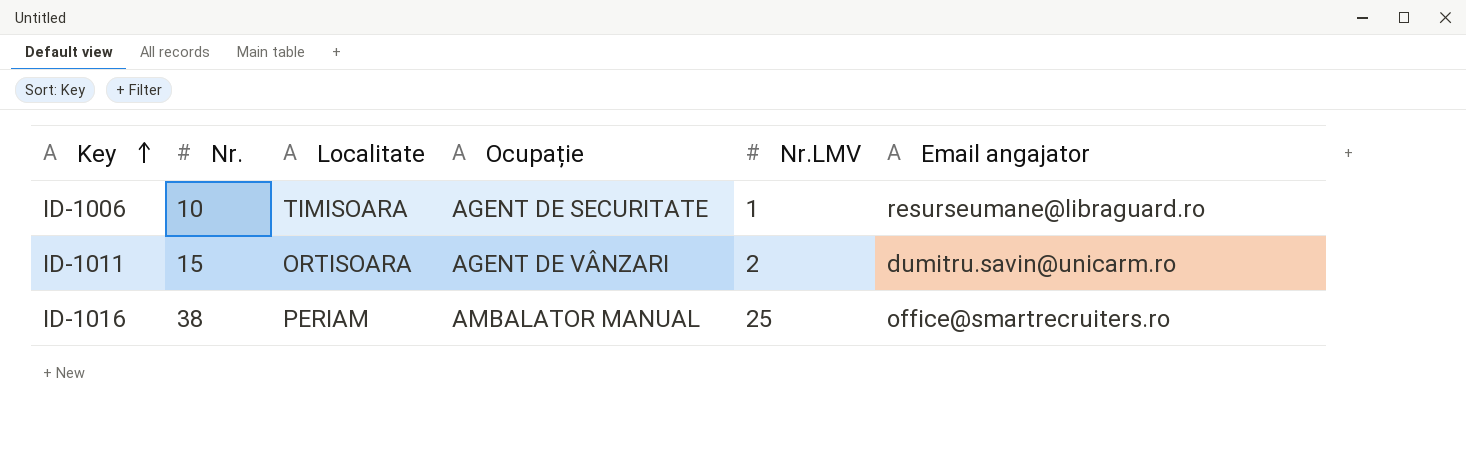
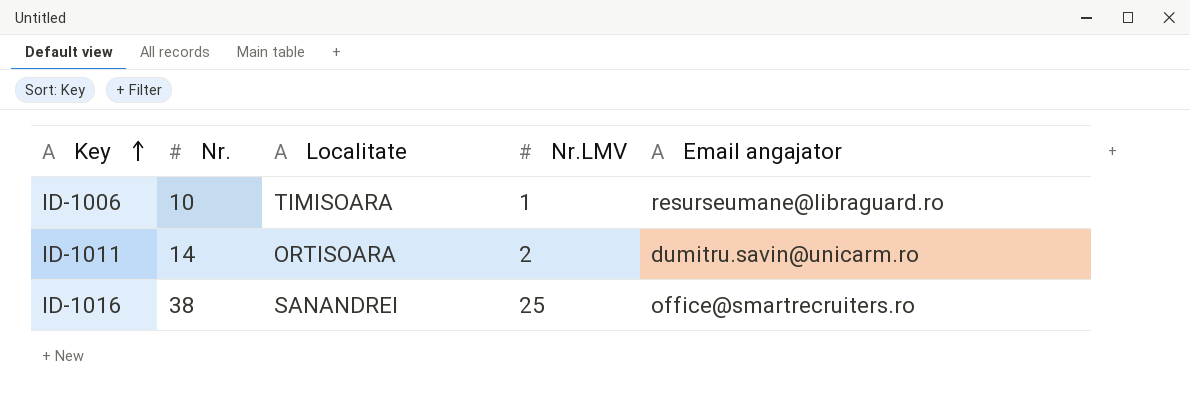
column Ocupație | position: 4 -> none
ID-1011 | Nr.: 15 -> 14
ID-1016 | Localitate: PERIAM -> SANANDREI

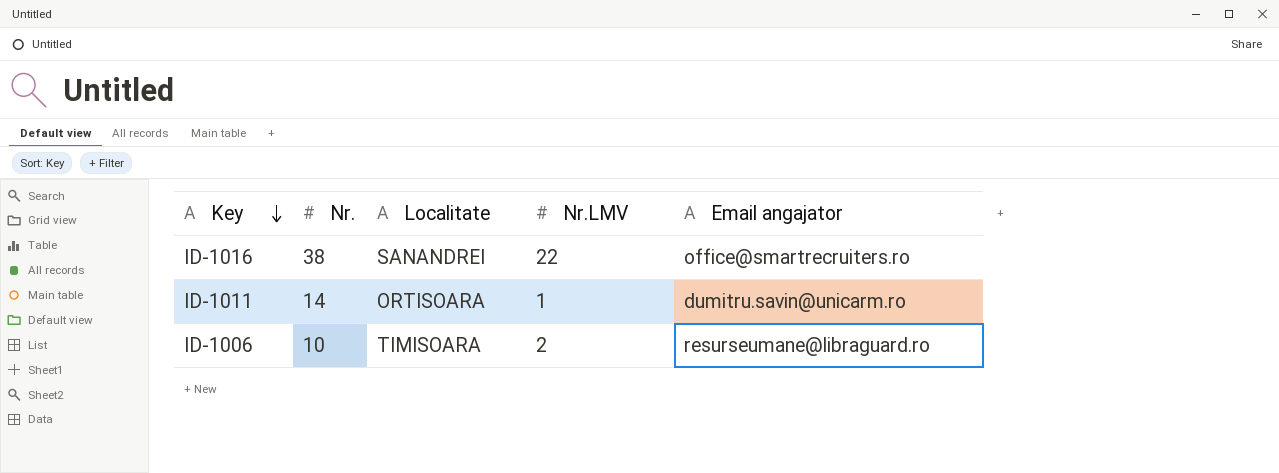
row order: Key ascending -> Key descending
ID-1016 | Nr.LMV: 25 -> 22
ID-1011 | Nr.LMV: 2 -> 1
ID-1006 | Nr.LMV: 1 -> 2

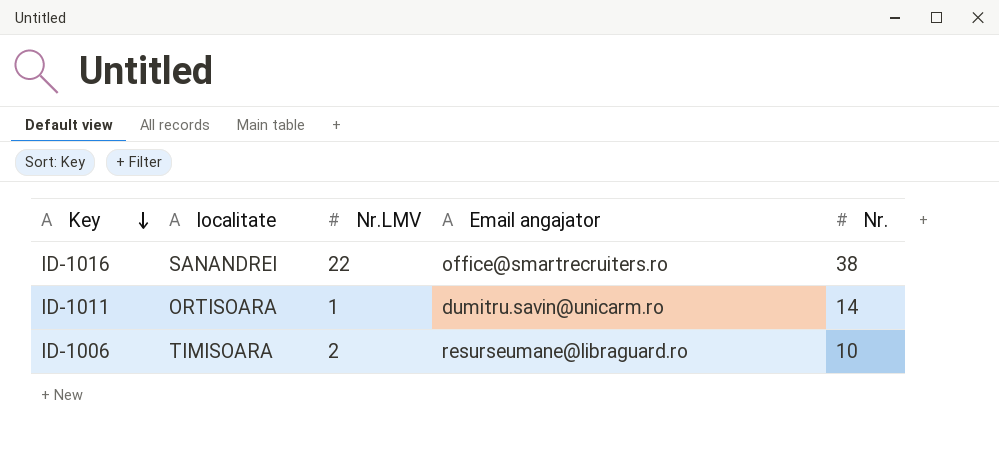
column name: Localitate -> localitate
column Nr. | position: 2 -> 5

